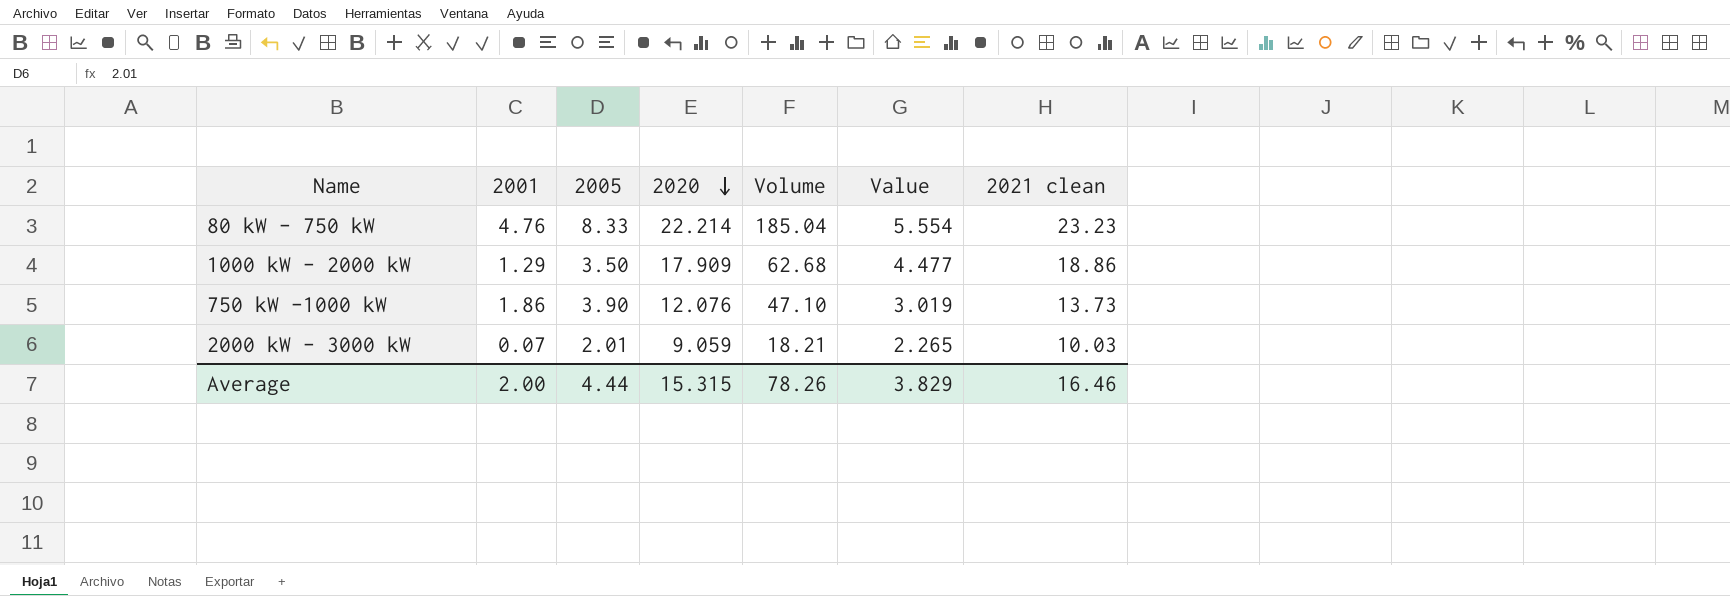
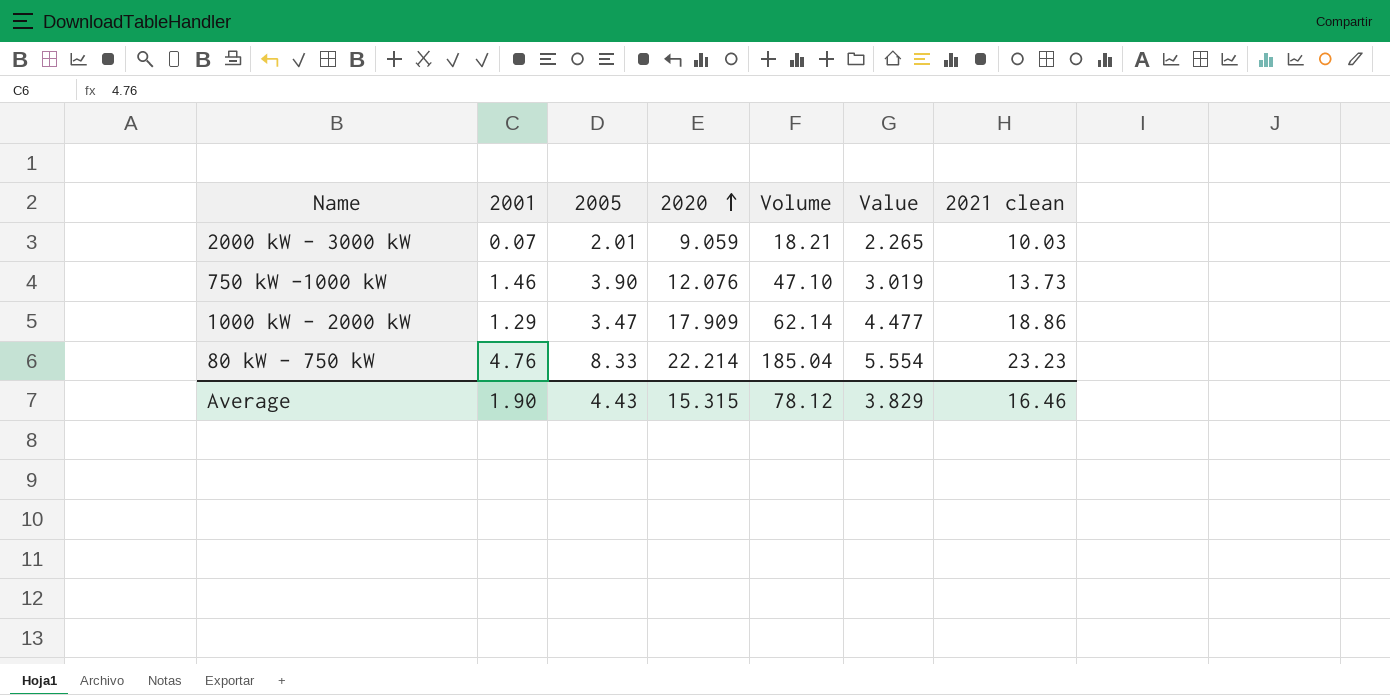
row order: 2020 descending -> 2020 ascending
750 kW -1000 kW | 2001: 1.86 -> 1.46
1000 kW - 2000 kW | 2005: 3.50 -> 3.47
1000 kW - 2000 kW | Volume: 62.68 -> 62.14
Average | 2001: 2.00 -> 1.90
Average | 2005: 4.44 -> 4.43
Average | Volume: 78.26 -> 78.12

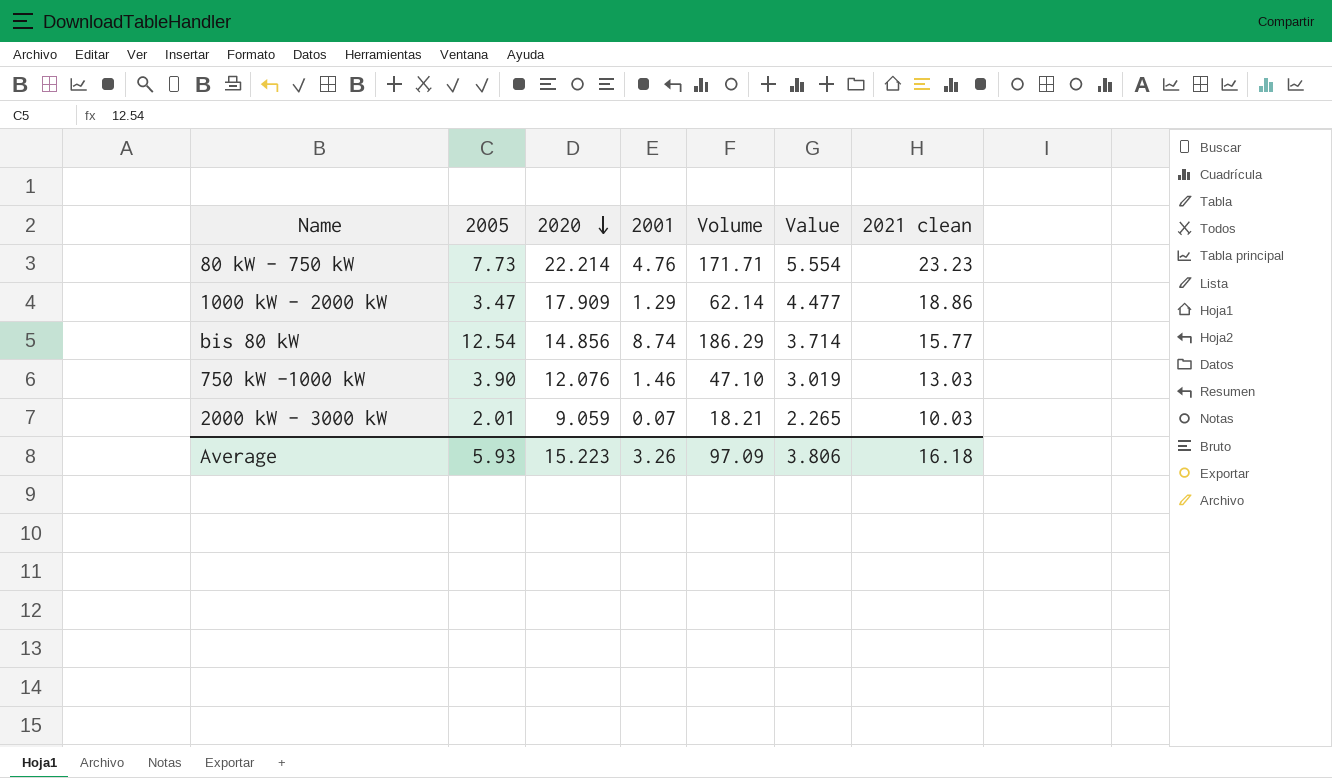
row order: 2020 ascending -> 2020 descending
column 2001 | position: 2 -> 4
80 kW - 750 kW | 2005: 8.33 -> 7.73
80 kW - 750 kW | Volume: 185.04 -> 171.71
row bis 80 kW: none -> 12.54 | 14.856 | 8.74 | 186.29 | 3.714 | 15.77
750 kW -1000 kW | 2021 clean: 13.73 -> 13.03
Average | 2005: 4.43 -> 5.93
Average | 2020: 15.315 -> 15.223
Average | 2001: 1.90 -> 3.26
Average | Volume: 78.12 -> 97.09
Average | Value: 3.829 -> 3.806
Average | 2021 clean: 16.46 -> 16.18

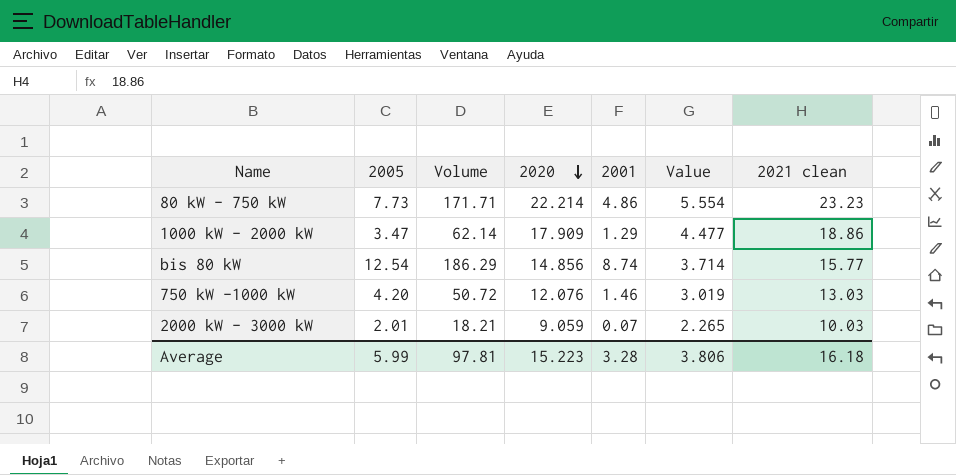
column Volume | position: 5 -> 3
80 kW - 750 kW | 2001: 4.76 -> 4.86
750 kW -1000 kW | 2005: 3.90 -> 4.20
750 kW -1000 kW | Volume: 47.10 -> 50.72
Average | 2005: 5.93 -> 5.99
Average | Volume: 97.09 -> 97.81
Average | 2001: 3.26 -> 3.28

